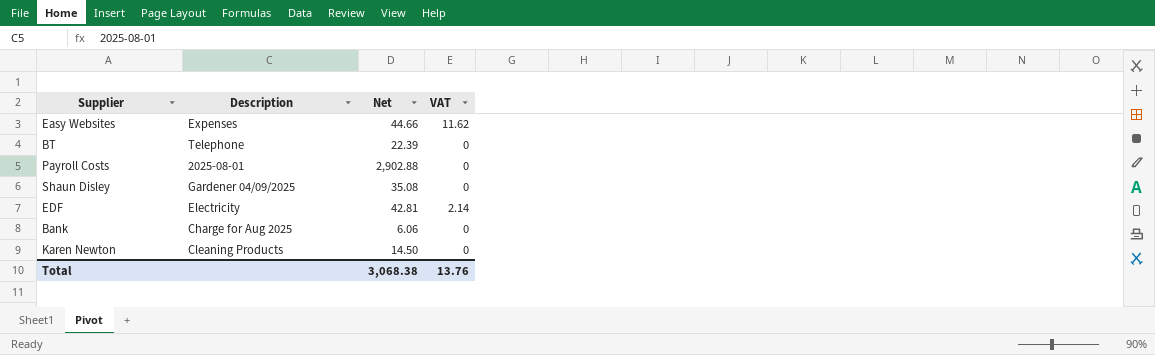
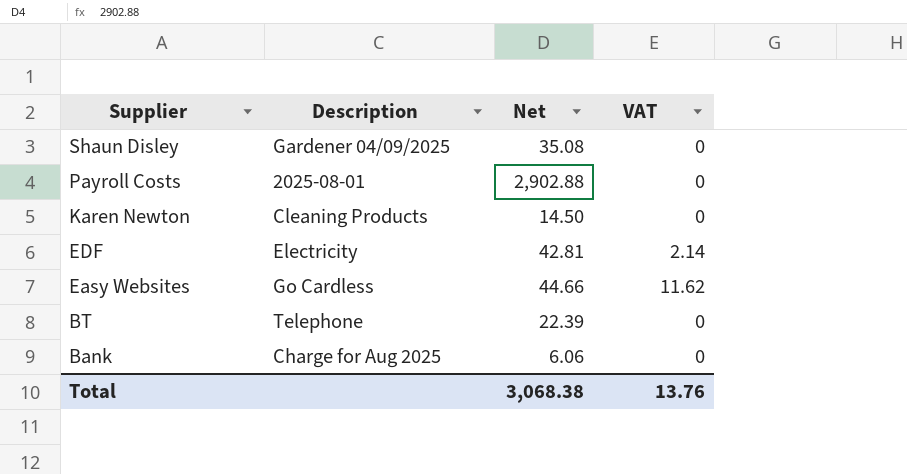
row order: none -> Supplier descending
Easy Websites | Description: Expenses -> Go Cardless

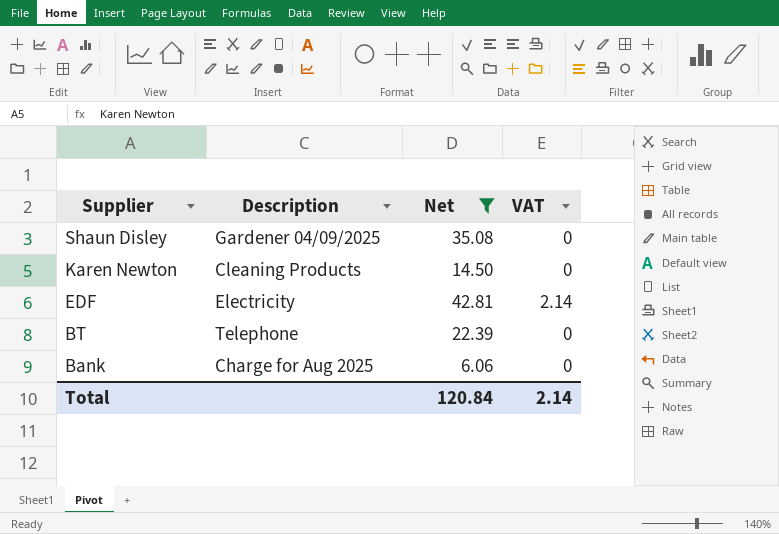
filter: none -> Net <= 42.81
Total | Net: 3,068.38 -> 120.84
Total | VAT: 13.76 -> 2.14

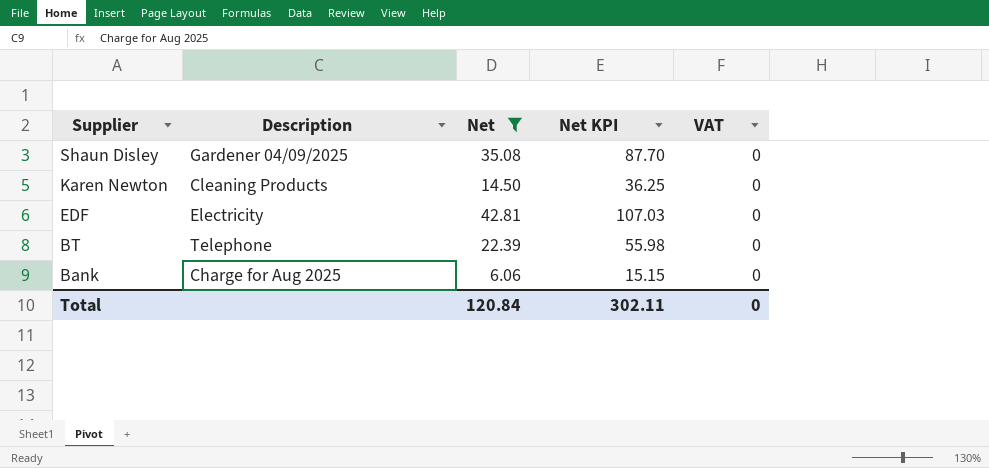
column Net KPI | formula: none -> [Net] * 2.5
EDF | VAT: 2.14 -> 0
Total | VAT: 2.14 -> 0

